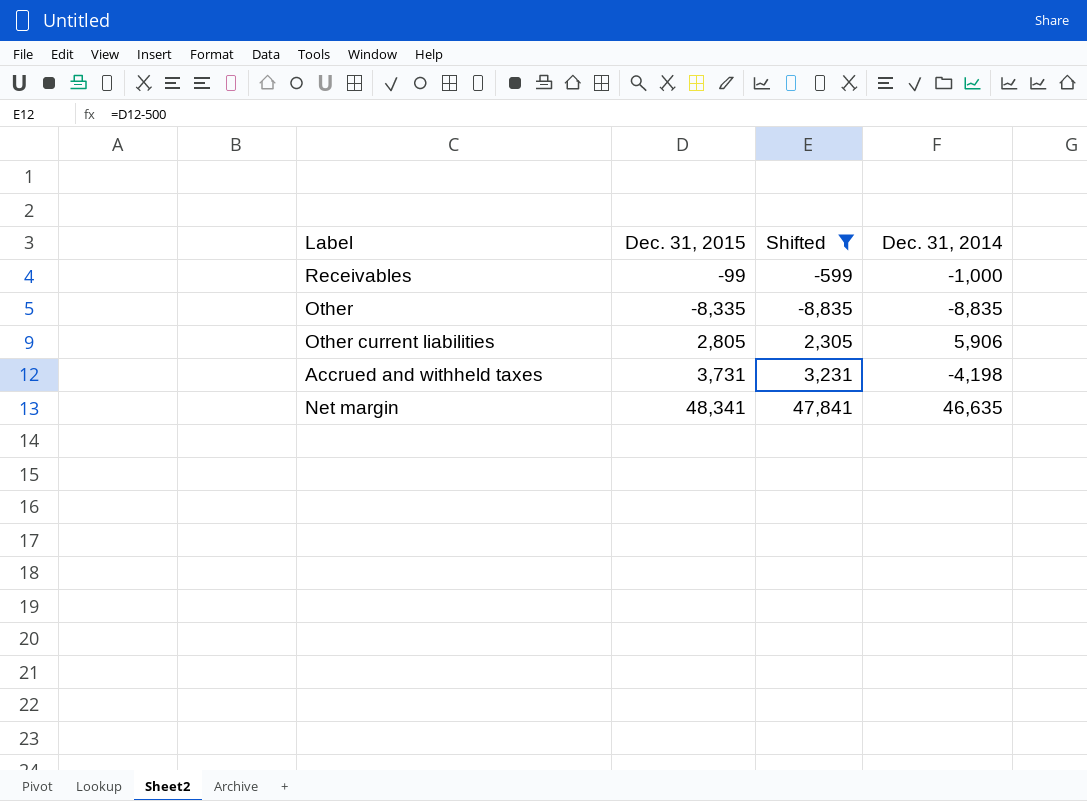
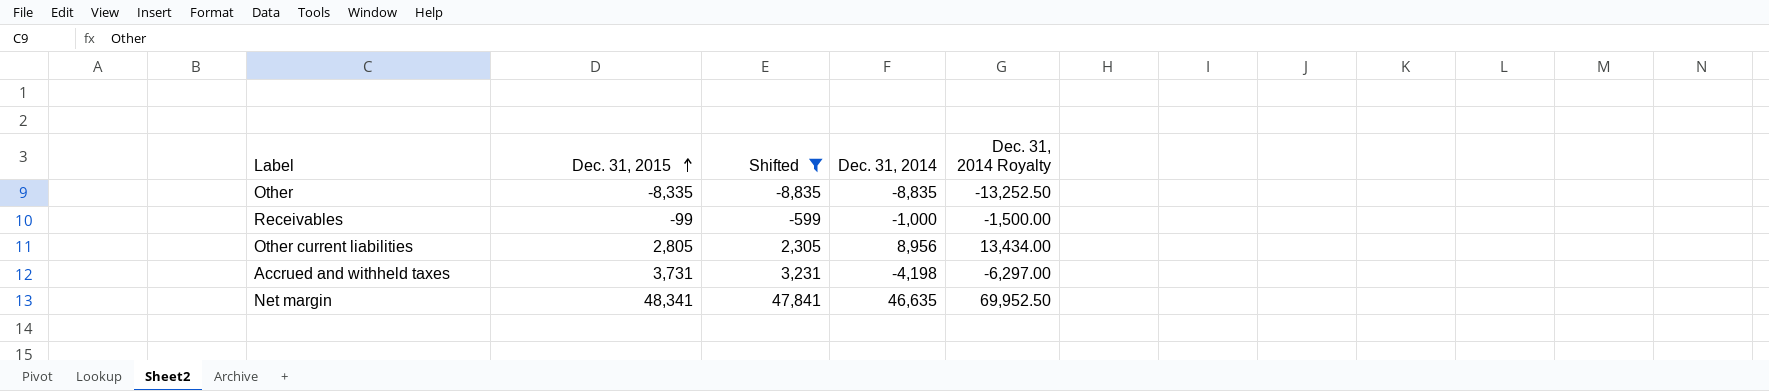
row order: none -> Dec. 31, 2015 ascending
column Dec. 31, 2014 Royalty | formula: none -> [Dec. 31, 2014] * 1.5
Other current liabilities | Dec. 31, 2014: 5,906 -> 8,956

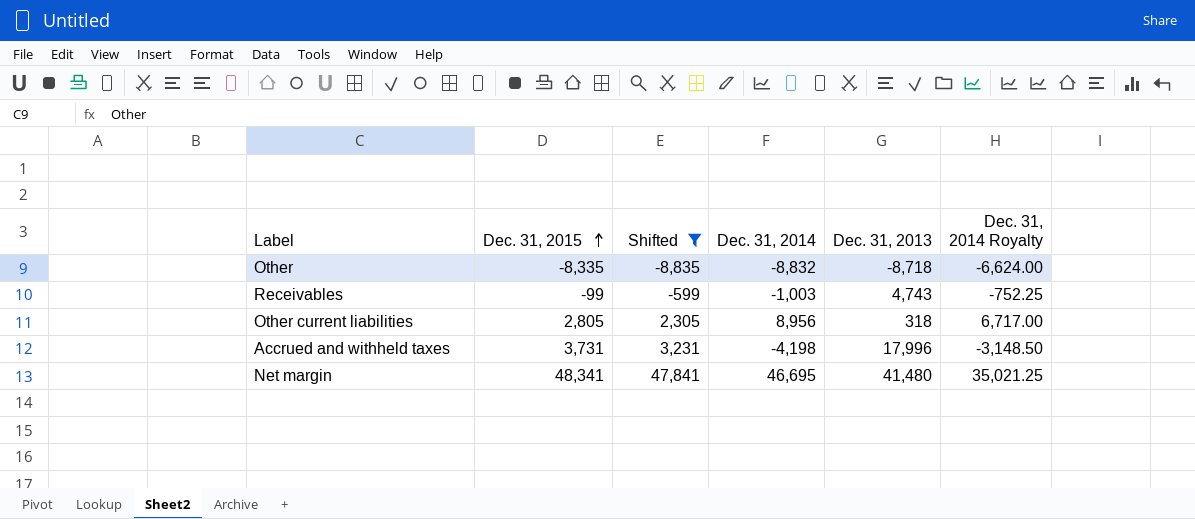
column Dec. 31, 2013 | position: none -> 5
column Dec. 31, 2014 Royalty | formula: [Dec. 31, 2014] * 1.5 -> [Dec. 31, 2014] * 0.75
Other | Dec. 31, 2014: -8,835 -> -8,832
Receivables | Dec. 31, 2014: -1,000 -> -1,003
Net margin | Dec. 31, 2014: 46,635 -> 46,695

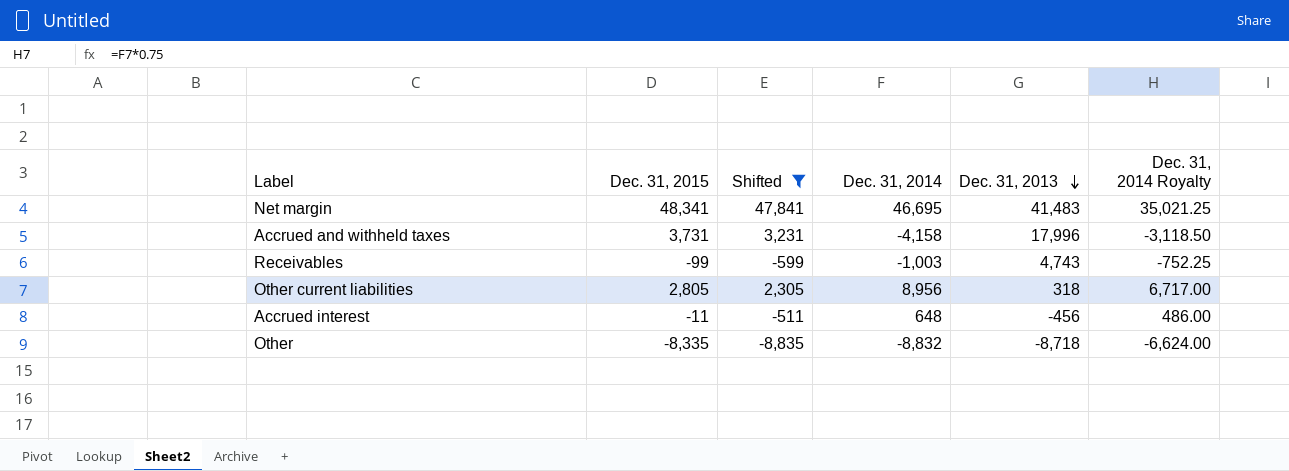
row order: Dec. 31, 2015 ascending -> Dec. 31, 2013 descending
Net margin | Dec. 31, 2013: 41,480 -> 41,483
Accrued and withheld taxes | Dec. 31, 2014: -4,198 -> -4,158
Accrued and withheld taxes | Dec. 31, 2014 Royalty: -3,148.50 -> -3,118.50
row Accrued interest: none -> -11 | -511 | 648 | -456 | 486.00

